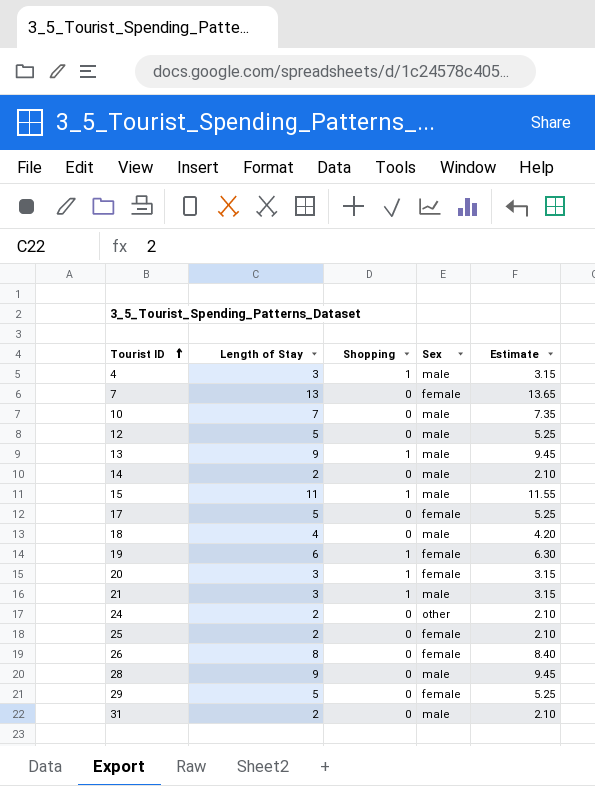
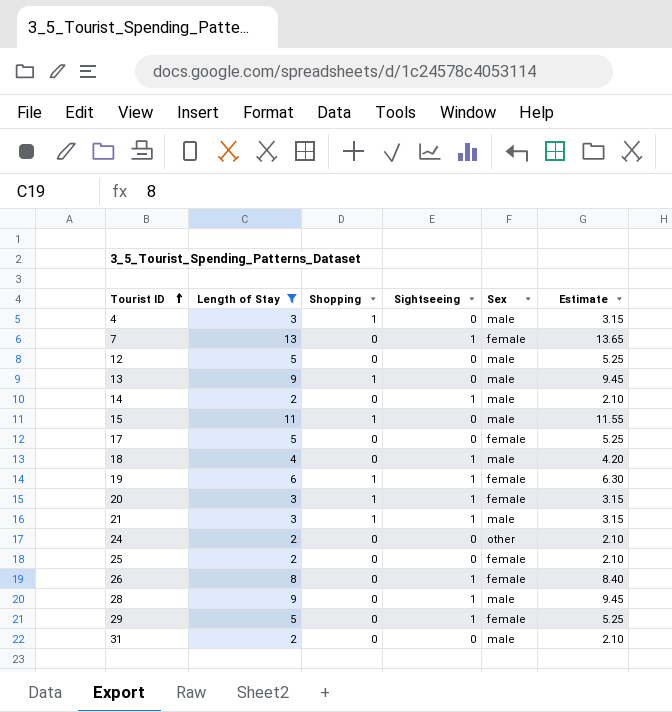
filter: none -> Length of Stay != 7
column Sightseeing | position: none -> 4

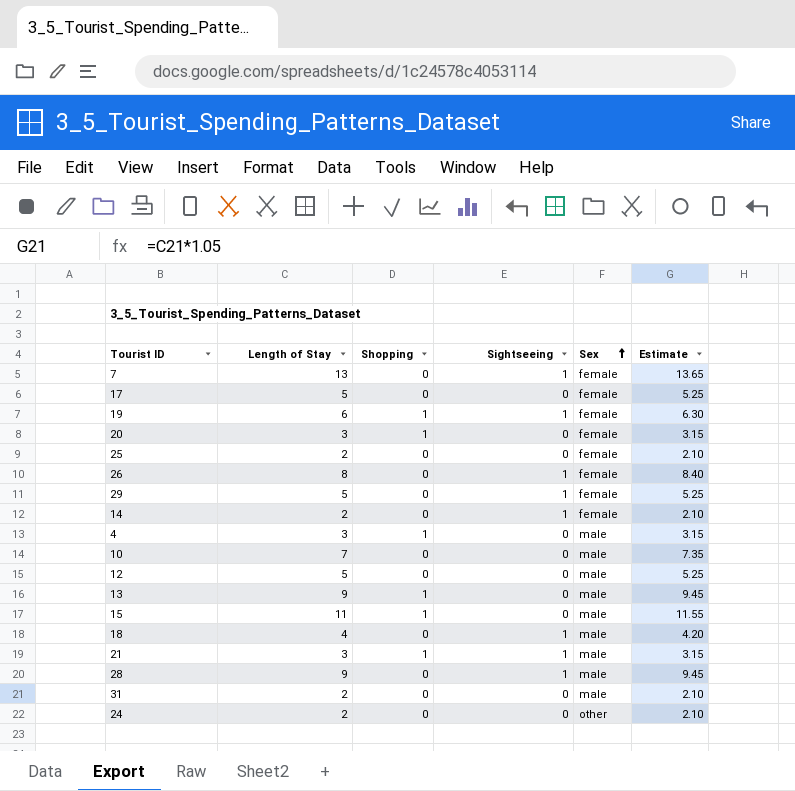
filter: Length of Stay != 7 -> none
row order: Tourist ID ascending -> Sex ascending
20 | Sightseeing: 1 -> 0
14 | Sex: male -> female

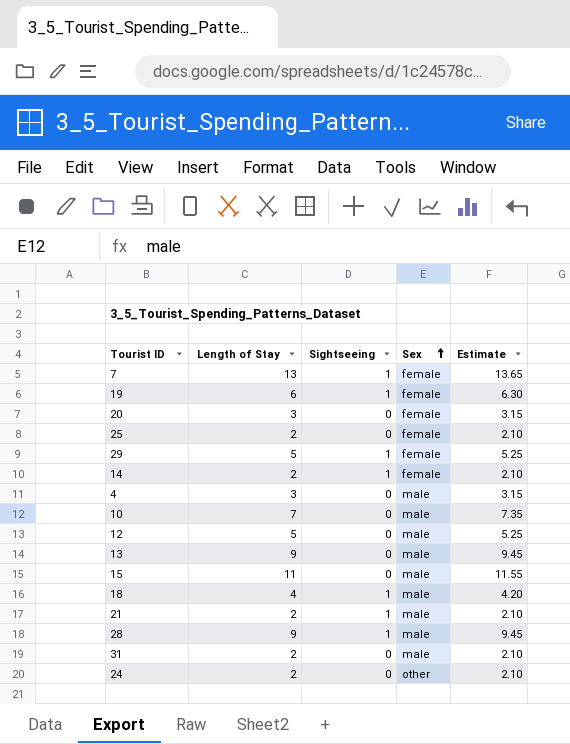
column Shopping | position: 3 -> none
row 17: 5 | 0 | 0 | female | 5.25 -> none
row 26: 8 | 0 | 1 | female | 8.40 -> none
21 | Length of Stay: 3 -> 2
21 | Estimate: 3.15 -> 2.10

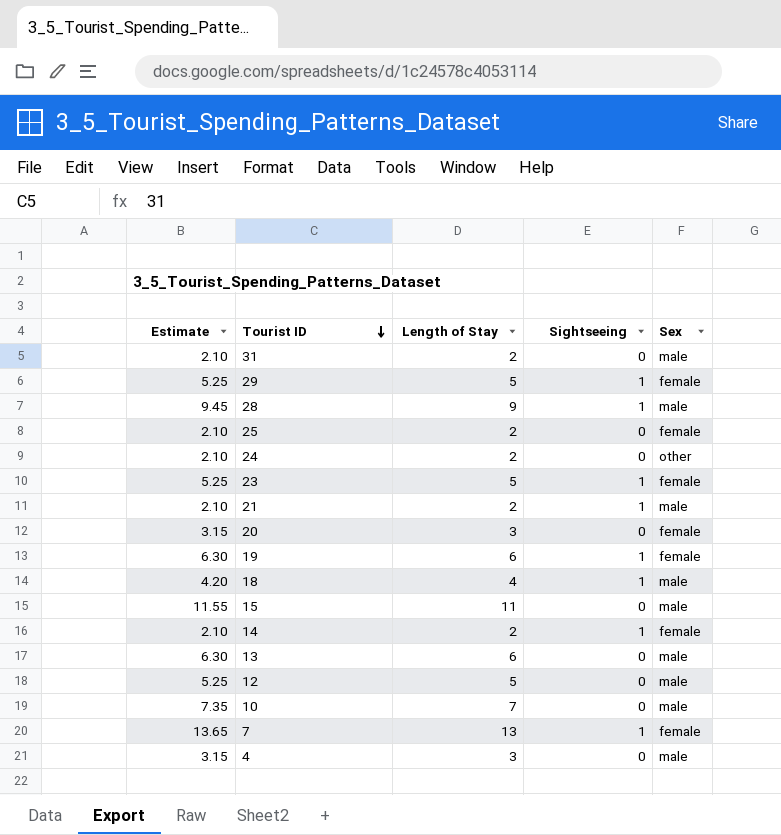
row order: Sex ascending -> Tourist ID descending
column Estimate | position: 5 -> 1
row 23: none -> 5.25 | 5 | 1 | female
13 | Estimate: 9.45 -> 6.30
13 | Length of Stay: 9 -> 6

